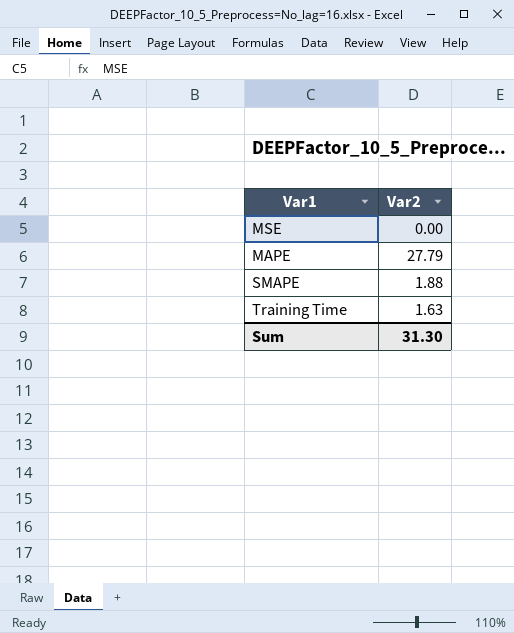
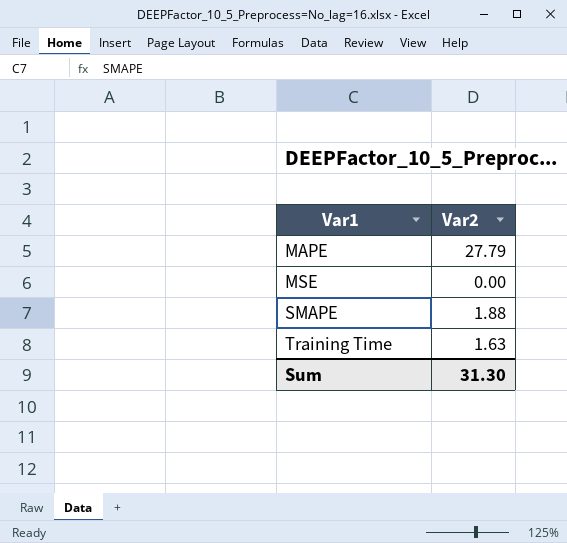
row order: none -> Var1 ascending

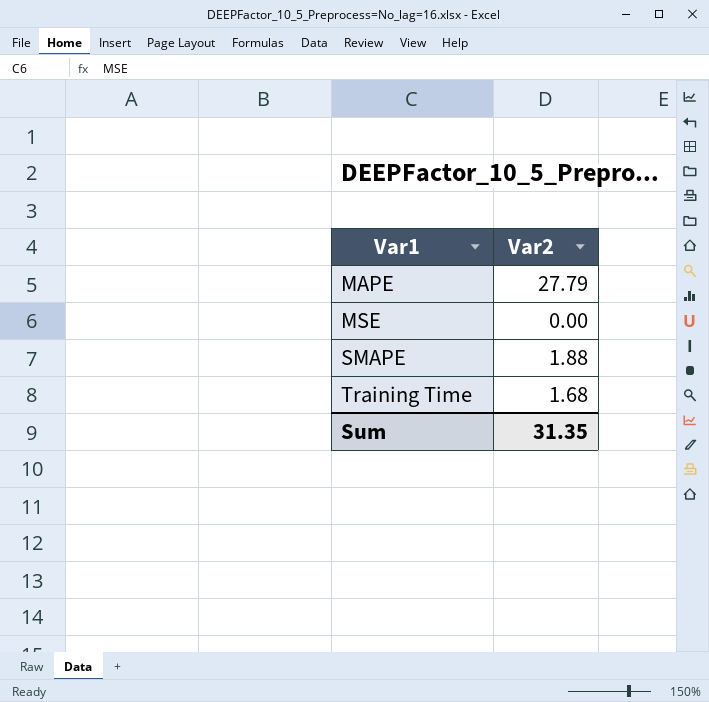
Training Time | Var2: 1.63 -> 1.68
Sum | Var2: 31.30 -> 31.35

